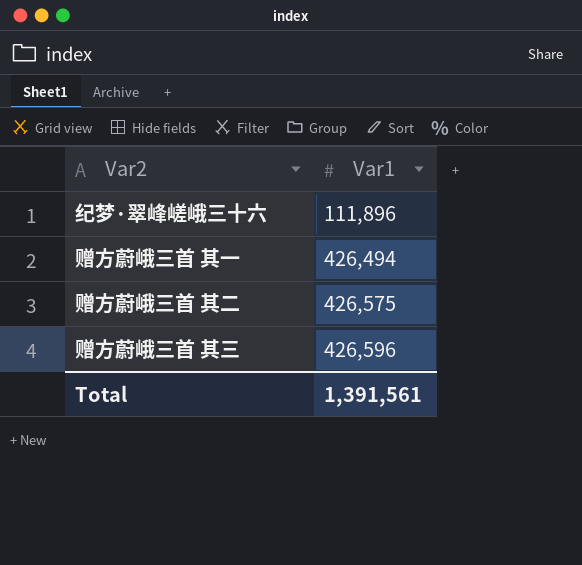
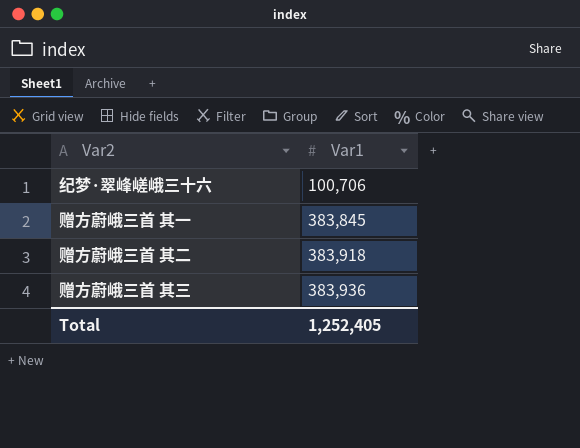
纪梦·翠峰嵯峨三十六 | Var1: 111,896 -> 100,706
赠方蔚峨三首 其一 | Var1: 426,494 -> 383,845
赠方蔚峨三首 其二 | Var1: 426,575 -> 383,918
赠方蔚峨三首 其三 | Var1: 426,596 -> 383,936
Total | Var1: 1,391,561 -> 1,252,405

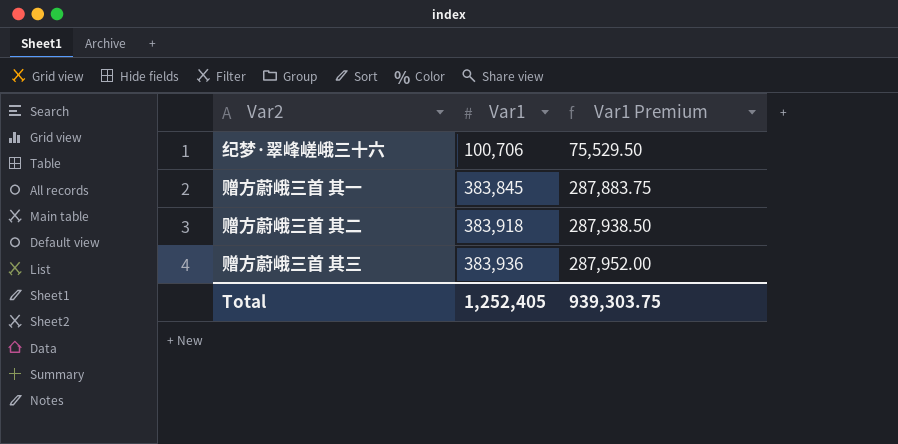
column Var1 Premium | formula: none -> [Var1] * 0.75

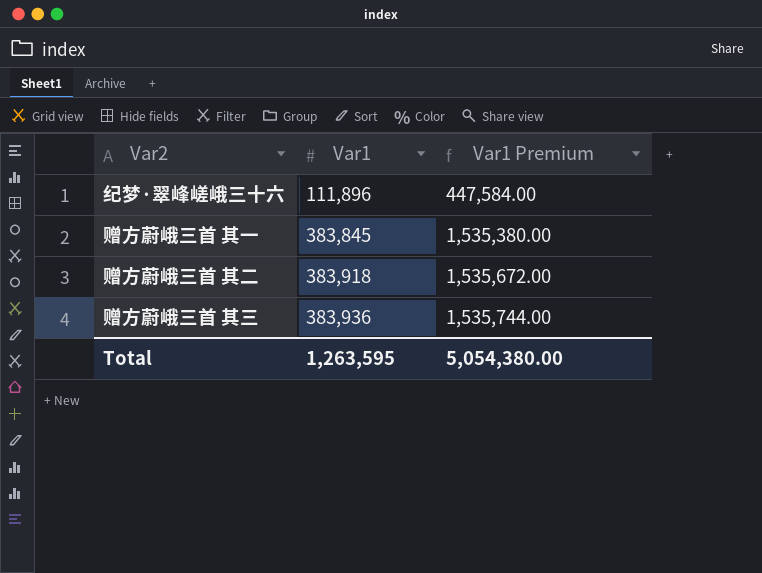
column Var1 Premium | formula: [Var1] * 0.75 -> [Var1] * 4
纪梦·翠峰嵯峨三十六 | Var1: 100,706 -> 111,896
Total | Var1: 1,252,405 -> 1,263,595
Total | Var1 Premium: 939,303.75 -> 5,054,380.00

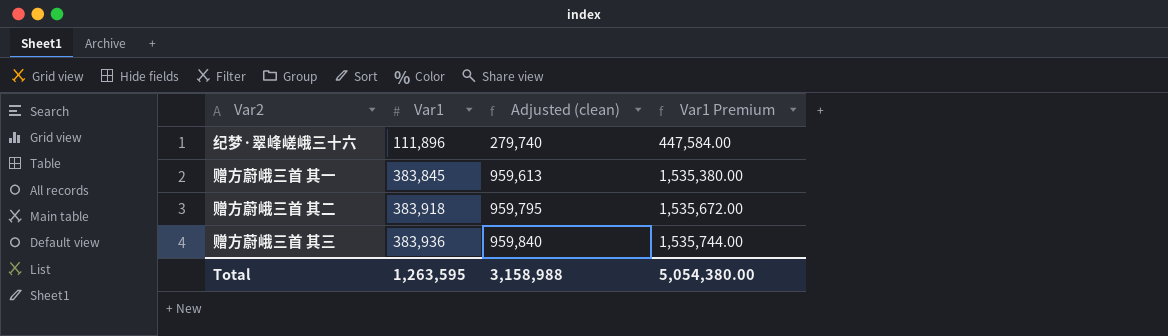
column Adjusted (clean) | formula: none -> [Var1] * 2.5

